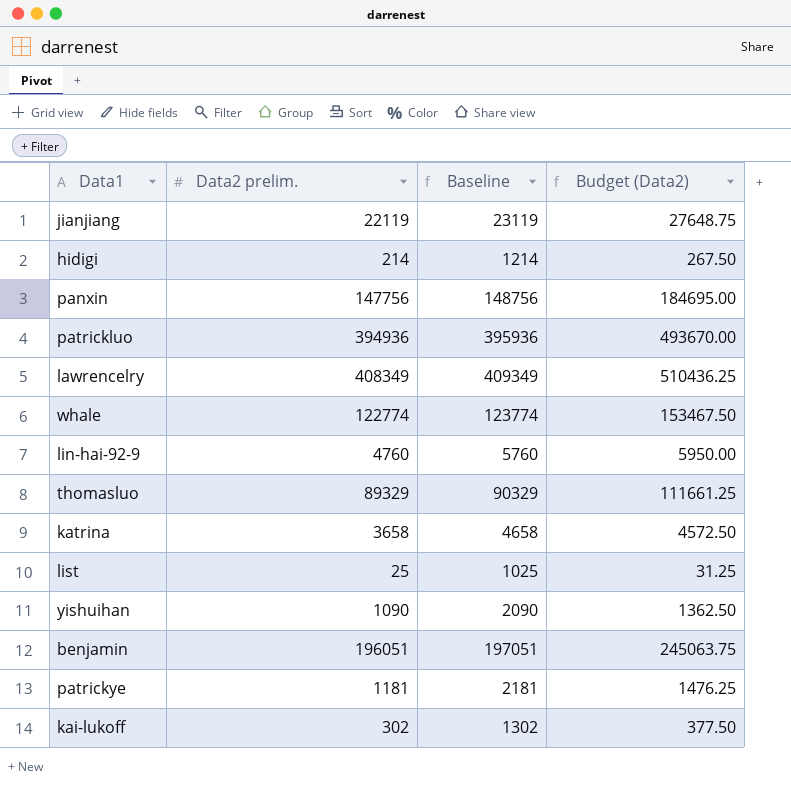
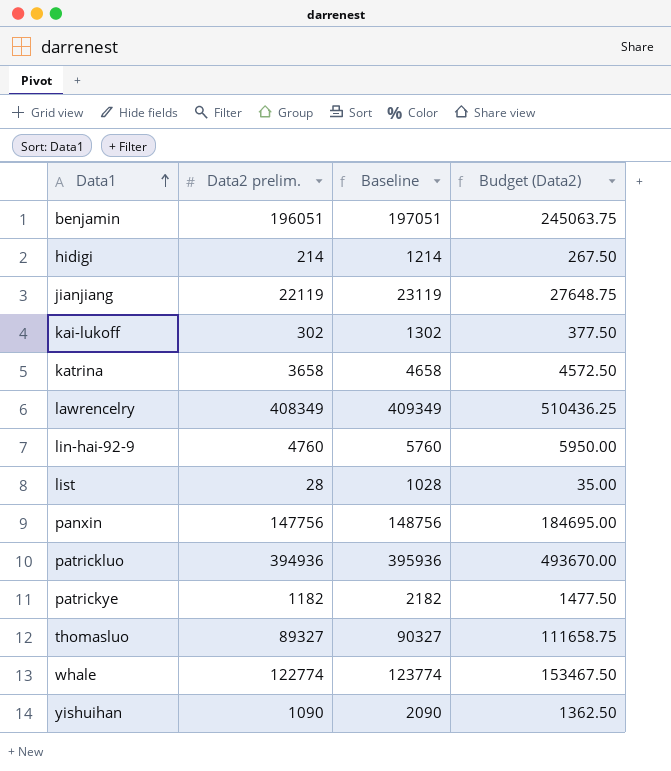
row order: none -> Data1 ascending
list | Data2 prelim.: 25 -> 28
list | Baseline: 1025 -> 1028
list | Budget (Data2): 31.25 -> 35.00
patrickye | Data2 prelim.: 1181 -> 1182
patrickye | Baseline: 2181 -> 2182
patrickye | Budget (Data2): 1476.25 -> 1477.50
thomasluo | Data2 prelim.: 89329 -> 89327
thomasluo | Baseline: 90329 -> 90327
thomasluo | Budget (Data2): 111661.25 -> 111658.75

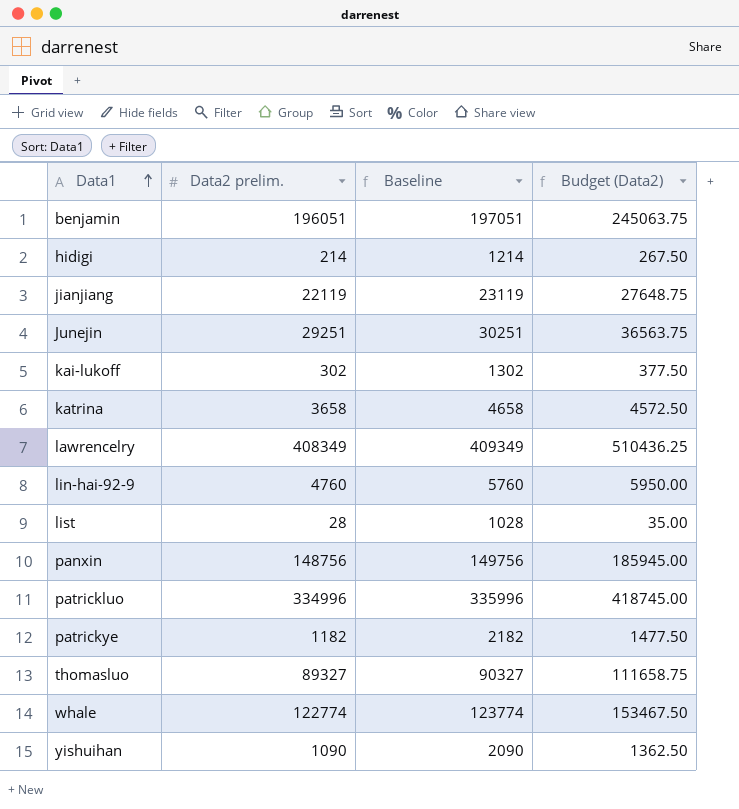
row Junejin: none -> 29251 | 30251 | 36563.75
panxin | Data2 prelim.: 147756 -> 148756
panxin | Baseline: 148756 -> 149756
panxin | Budget (Data2): 184695.00 -> 185945.00
patrickluo | Data2 prelim.: 394936 -> 334996
patrickluo | Baseline: 395936 -> 335996
patrickluo | Budget (Data2): 493670.00 -> 418745.00

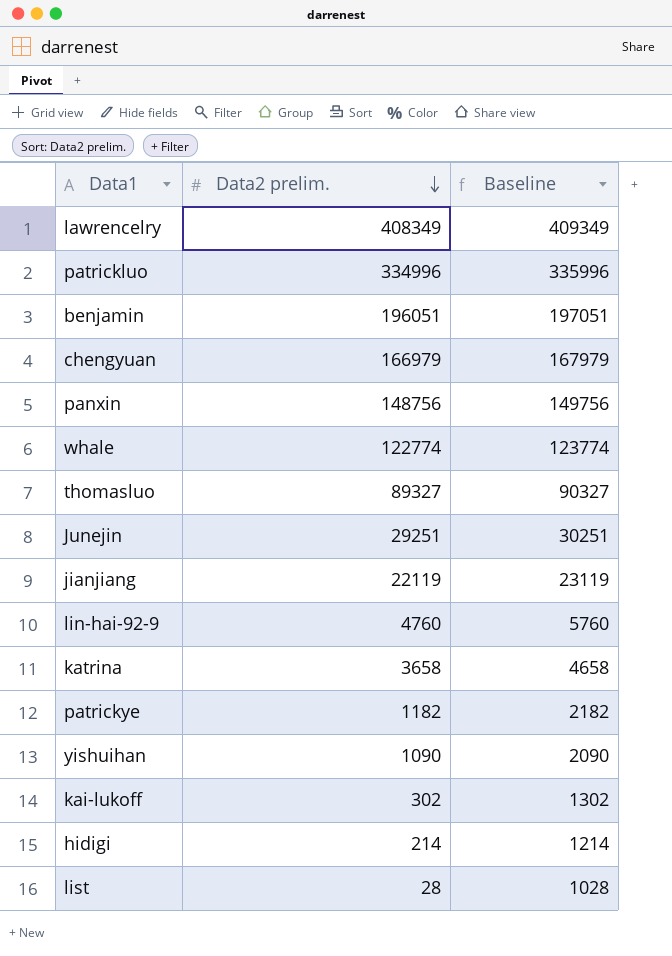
row order: Data1 ascending -> Data2 prelim. descending
column Budget (Data2) | formula: [Data2 prelim.] * 1.25 -> none
row chengyuan: none -> 166979 | 167979

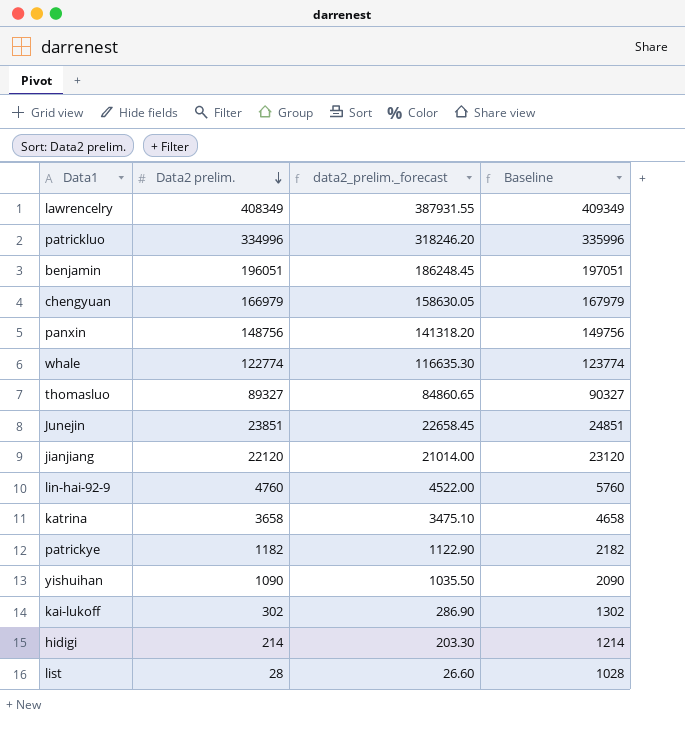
column data2_prelim._forecast | formula: none -> [Data2 prelim.] * 0.95
Junejin | Data2 prelim.: 29251 -> 23851
Junejin | Baseline: 30251 -> 24851
jianjiang | Data2 prelim.: 22119 -> 22120
jianjiang | Baseline: 23119 -> 23120

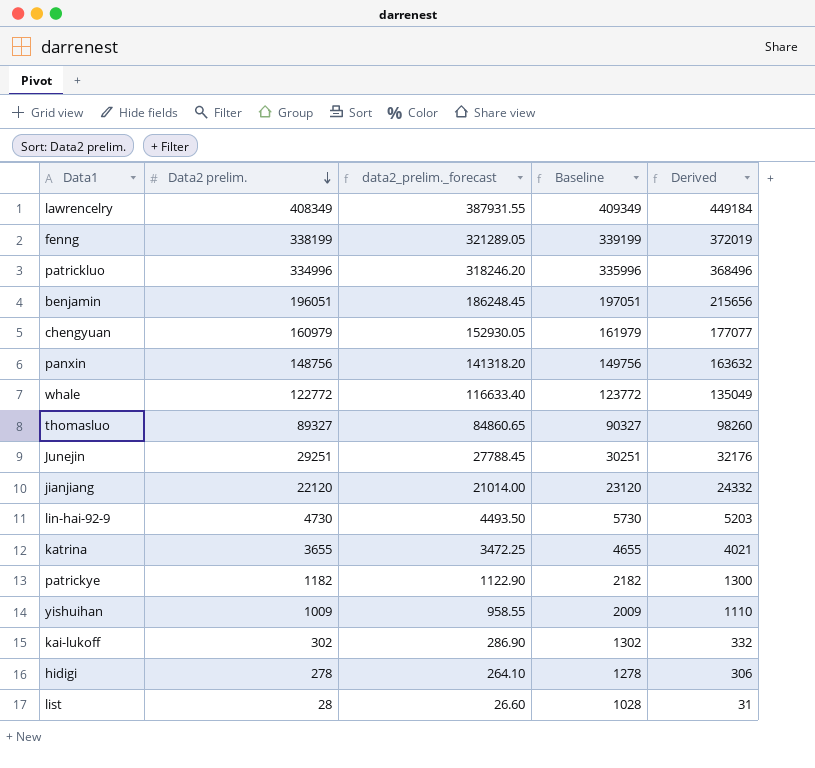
column Derived | formula: none -> [Data2 prelim.] * 1.1
row fenng: none -> 338199 | 321289.05 | 339199 | 372019
chengyuan | Data2 prelim.: 166979 -> 160979
chengyuan | data2_prelim._forecast: 158630.05 -> 152930.05
chengyuan | Baseline: 167979 -> 161979
whale | Data2 prelim.: 122774 -> 122772
whale | data2_prelim._forecast: 116635.30 -> 116633.40
whale | Baseline: 123774 -> 123772
Junejin | Data2 prelim.: 23851 -> 29251
Junejin | data2_prelim._forecast: 22658.45 -> 27788.45
Junejin | Baseline: 24851 -> 30251
lin-hai-92-9 | Data2 prelim.: 4760 -> 4730
lin-hai-92-9 | data2_prelim._forecast: 4522.00 -> 4493.50
lin-hai-92-9 | Baseline: 5760 -> 5730
katrina | Data2 prelim.: 3658 -> 3655
katrina | data2_prelim._forecast: 3475.10 -> 3472.25
katrina | Baseline: 4658 -> 4655
yishuihan | Data2 prelim.: 1090 -> 1009
yishuihan | data2_prelim._forecast: 1035.50 -> 958.55
yishuihan | Baseline: 2090 -> 2009
hidigi | Data2 prelim.: 214 -> 278
hidigi | data2_prelim._forecast: 203.30 -> 264.10
hidigi | Baseline: 1214 -> 1278

